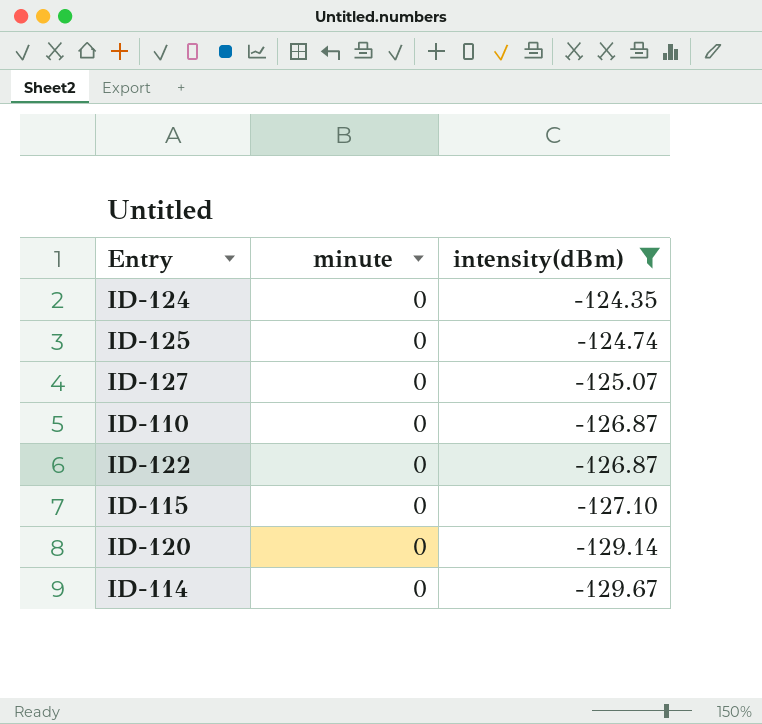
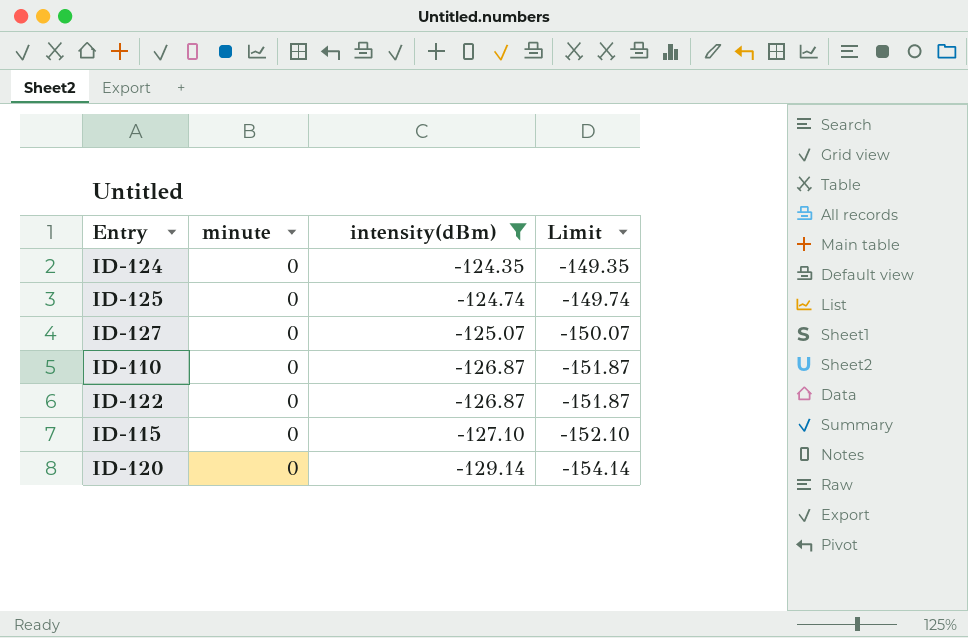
column Limit | formula: none -> [intensity(dBm)] - 25
row ID-114: 0 | -129.67 -> none

